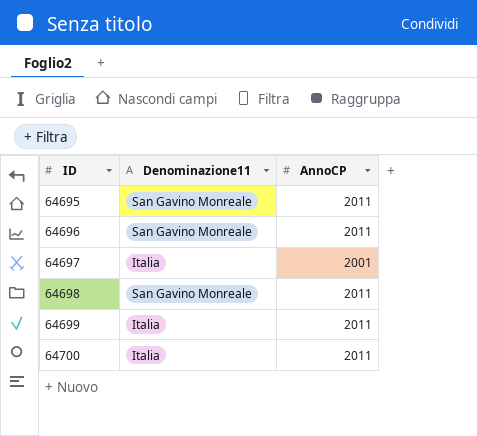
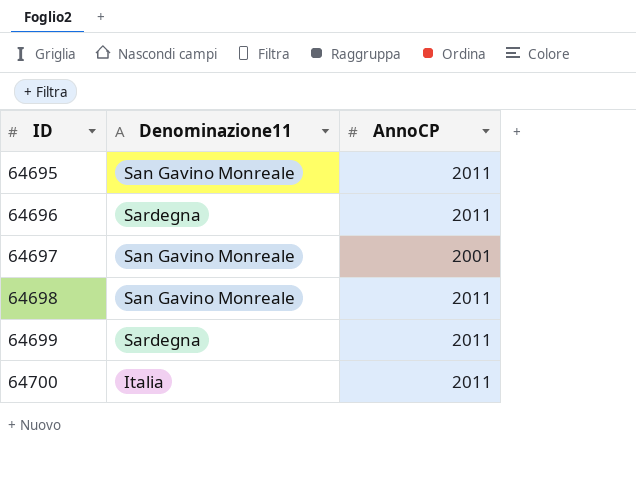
64696 | Denominazione11: San Gavino Monreale -> Sardegna
64697 | Denominazione11: Italia -> San Gavino Monreale
64699 | Denominazione11: Italia -> Sardegna

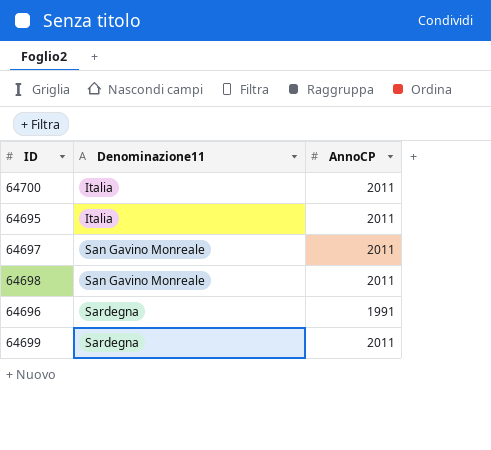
row order: ID ascending -> Denominazione11 ascending
64695 | Denominazione11: San Gavino Monreale -> Italia
64697 | AnnoCP: 2001 -> 2011
64696 | AnnoCP: 2011 -> 1991

